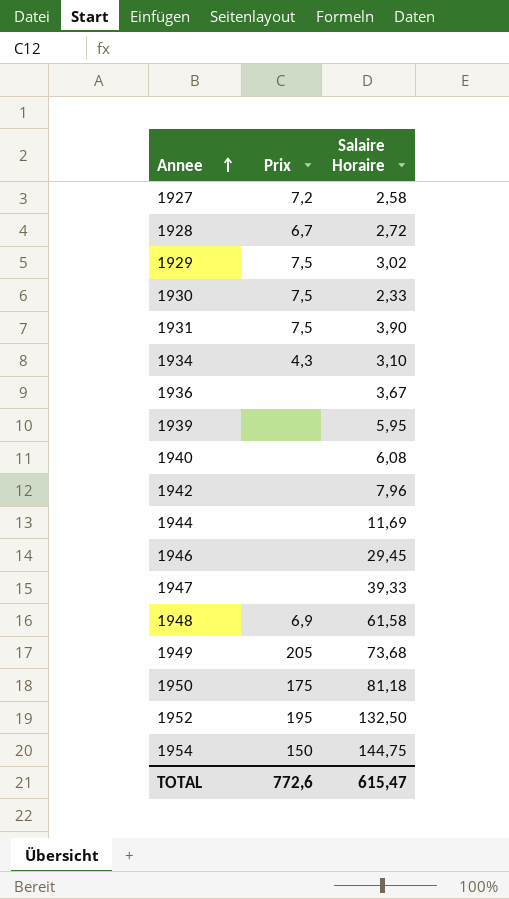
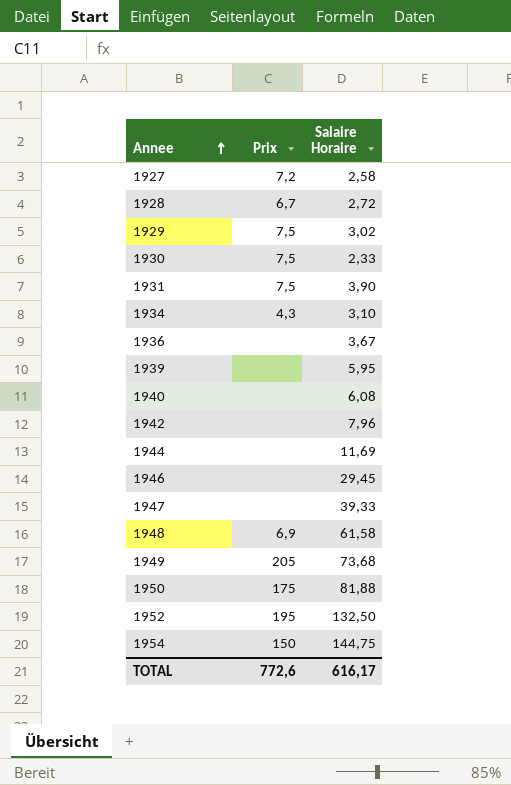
1950 | Salaire Horaire: 81,18 -> 81,88
TOTAL | Salaire Horaire: 615,47 -> 616,17

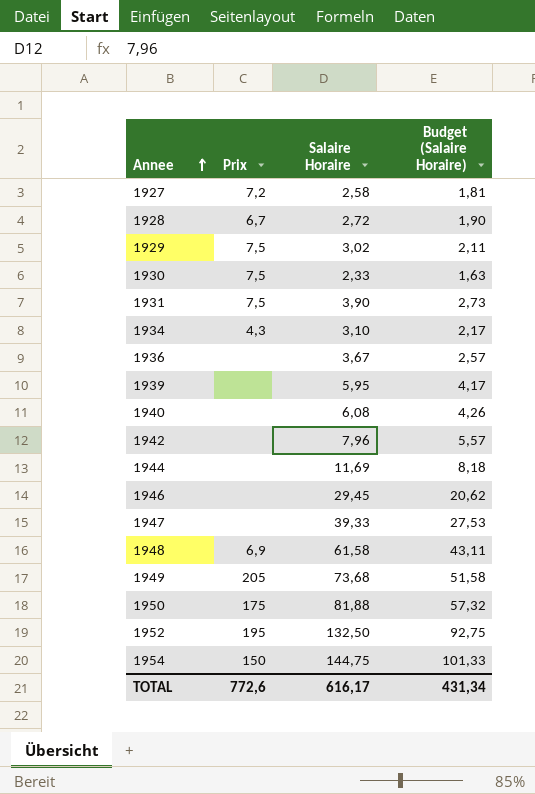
column Budget (Salaire Horaire) | formula: none -> [Salaire Horaire] * 0,7

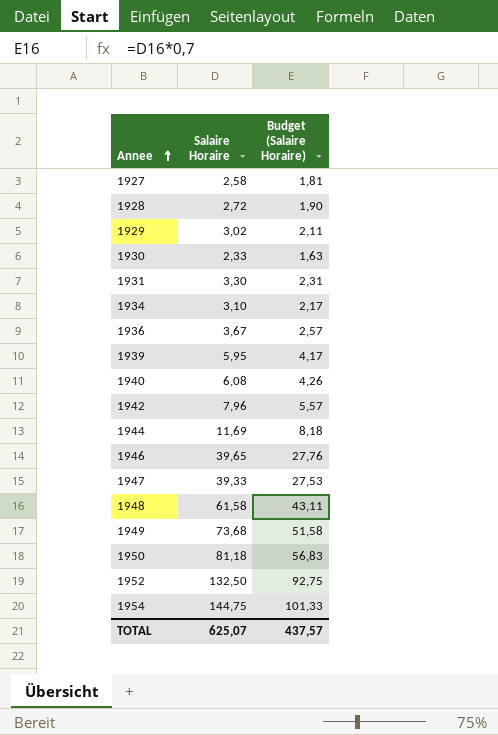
column Prix | position: 2 -> none
1931 | Salaire Horaire: 3,90 -> 3,30
1931 | Budget (Salaire Horaire): 2,73 -> 2,31
1946 | Salaire Horaire: 29,45 -> 39,65
1946 | Budget (Salaire Horaire): 20,62 -> 27,76
1950 | Salaire Horaire: 81,88 -> 81,18
1950 | Budget (Salaire Horaire): 57,32 -> 56,83
TOTAL | Salaire Horaire: 616,17 -> 625,07
TOTAL | Budget (Salaire Horaire): 431,34 -> 437,57

